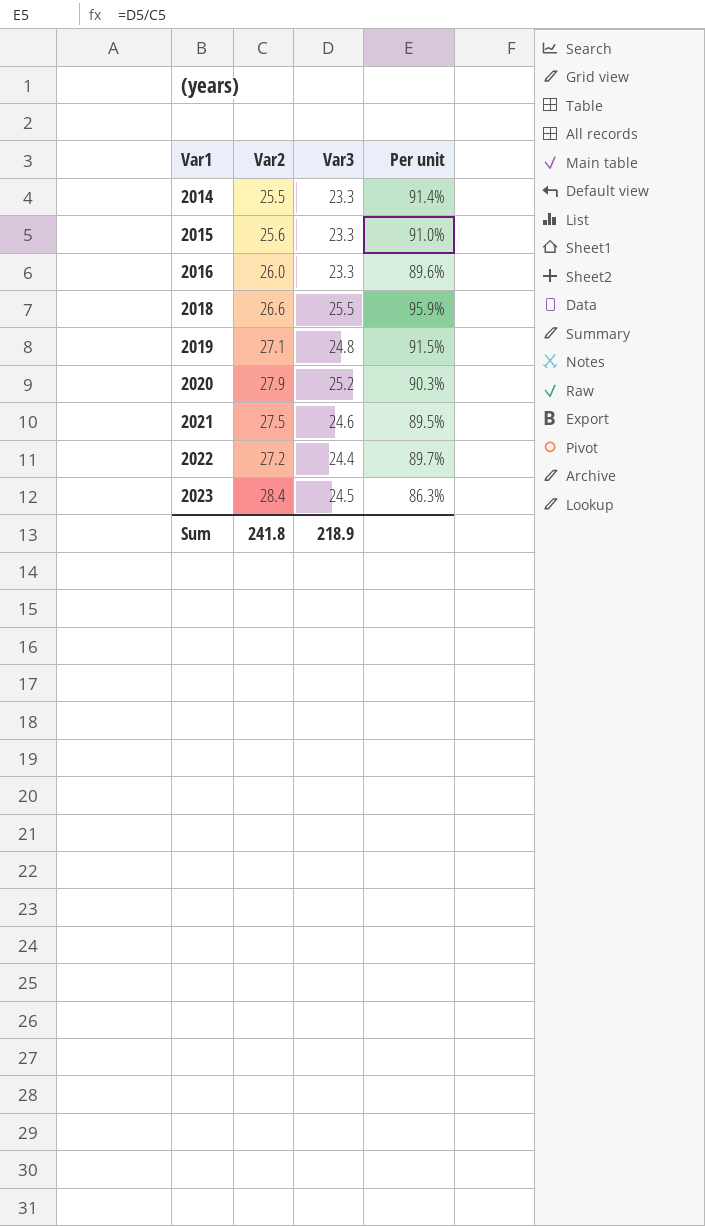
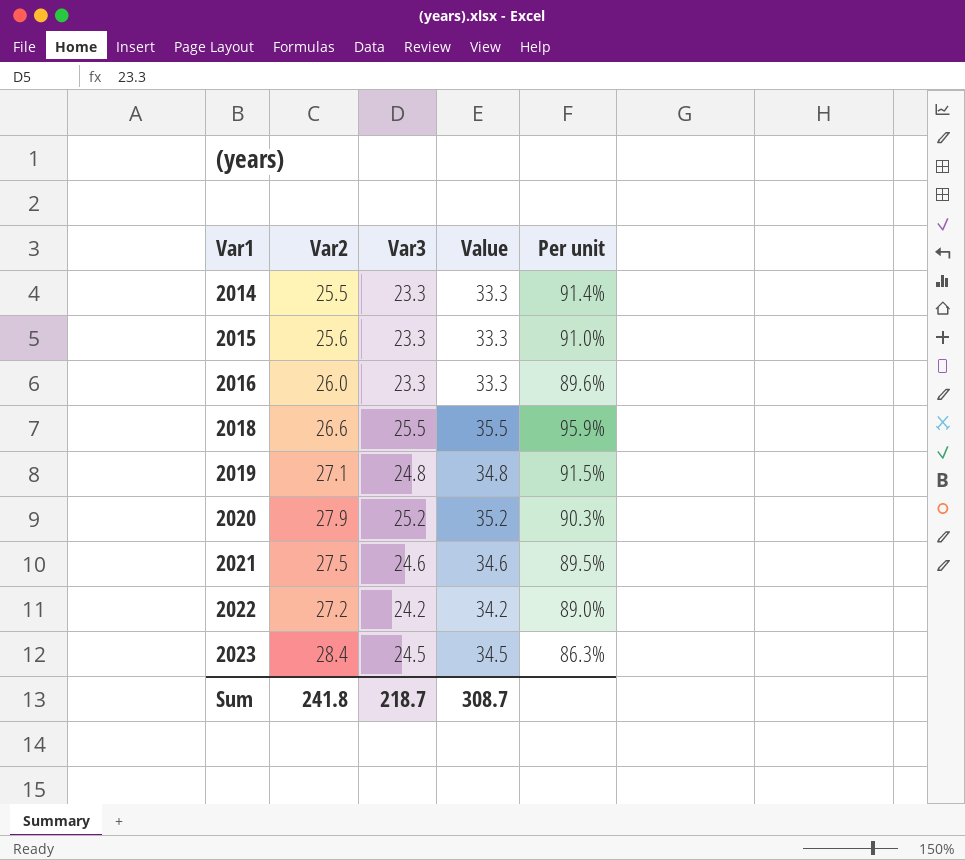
column Value | formula: none -> [Var3] + 10
2022 | Var3: 24.4 -> 24.2
2022 | Per unit: 89.7% -> 89.0%
Sum | Var3: 218.9 -> 218.7

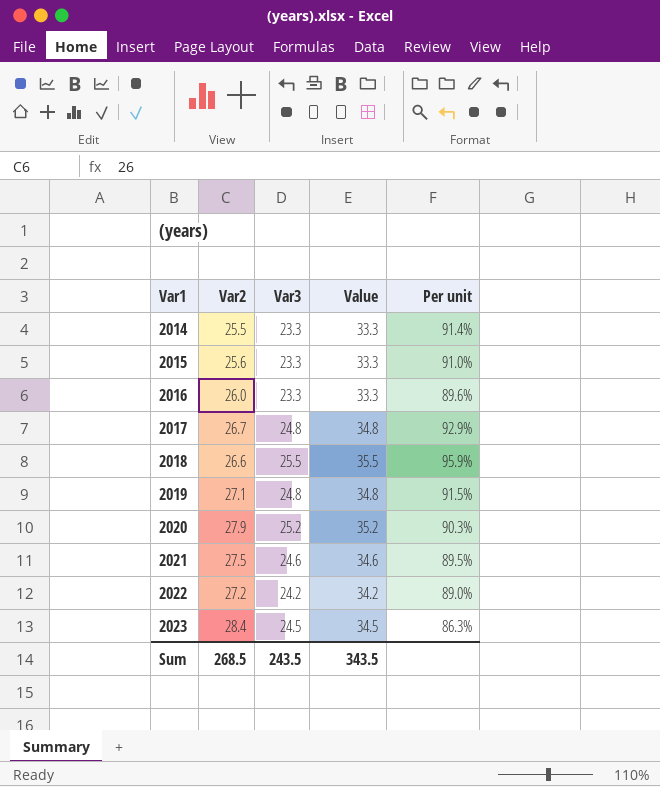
row 2017: none -> 26.7 | 24.8 | 34.8 | 92.9%
Sum | Var2: 241.8 -> 268.5
Sum | Var3: 218.7 -> 243.5
Sum | Value: 308.7 -> 343.5

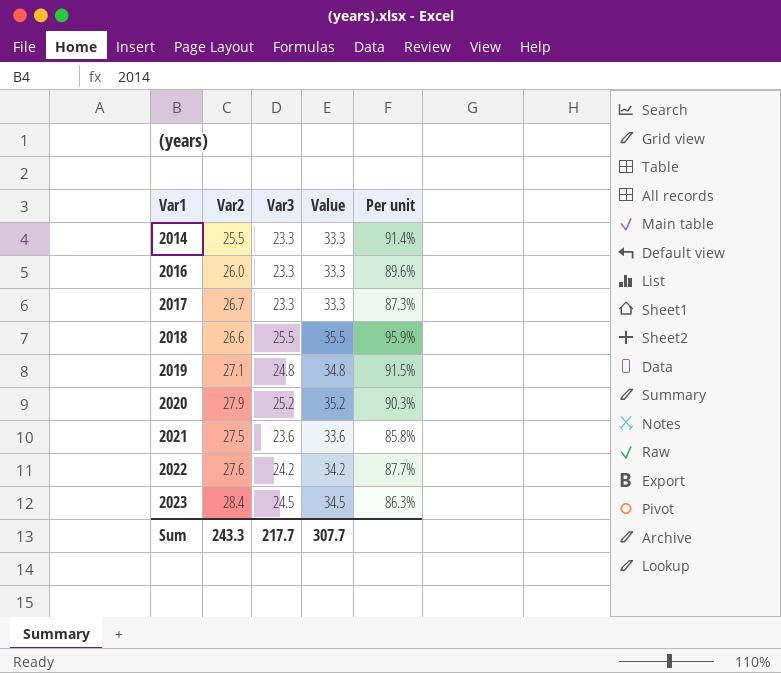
row 2015: 25.6 | 23.3 | 33.3 | 91.0% -> none
2017 | Var3: 24.8 -> 23.3
2017 | Value: 34.8 -> 33.3
2017 | Per unit: 92.9% -> 87.3%
2021 | Var3: 24.6 -> 23.6
2021 | Value: 34.6 -> 33.6
2021 | Per unit: 89.5% -> 85.8%
2022 | Var2: 27.2 -> 27.6
2022 | Per unit: 89.0% -> 87.7%
Sum | Var2: 268.5 -> 243.3
Sum | Var3: 243.5 -> 217.7
Sum | Value: 343.5 -> 307.7

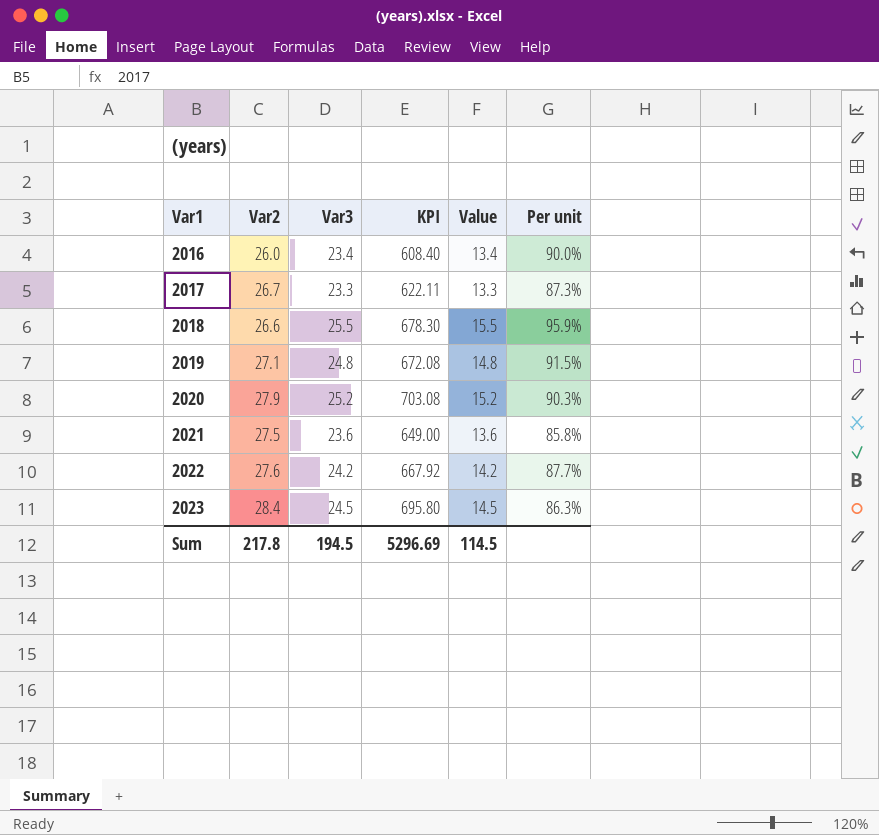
column KPI | formula: none -> [Var2] * [Var3]
column Value | formula: [Var3] + 10 -> [Var3] - 10
row 2014: 25.5 | 23.3 | 33.3 | 91.4% -> none
2016 | Var3: 23.3 -> 23.4
2016 | Per unit: 89.6% -> 90.0%
Sum | Var2: 243.3 -> 217.8
Sum | Var3: 217.7 -> 194.5
Sum | Value: 307.7 -> 114.5

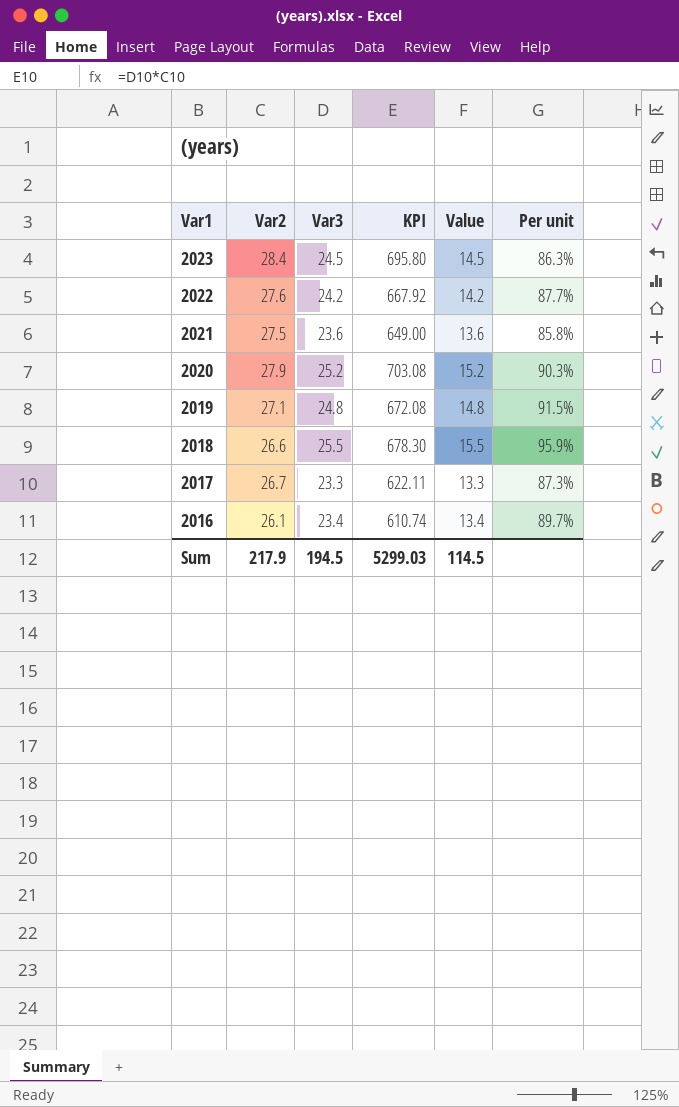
row order: Var1 ascending -> Var1 descending
2016 | Var2: 26.0 -> 26.1
2016 | KPI: 608.40 -> 610.74
2016 | Per unit: 90.0% -> 89.7%
Sum | Var2: 217.8 -> 217.9
Sum | KPI: 5296.69 -> 5299.03

